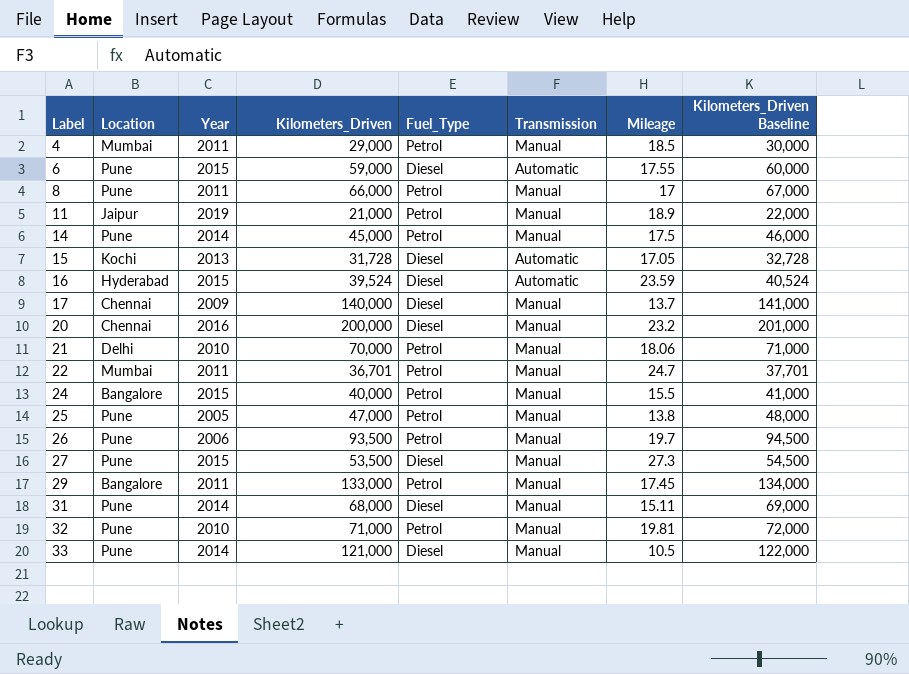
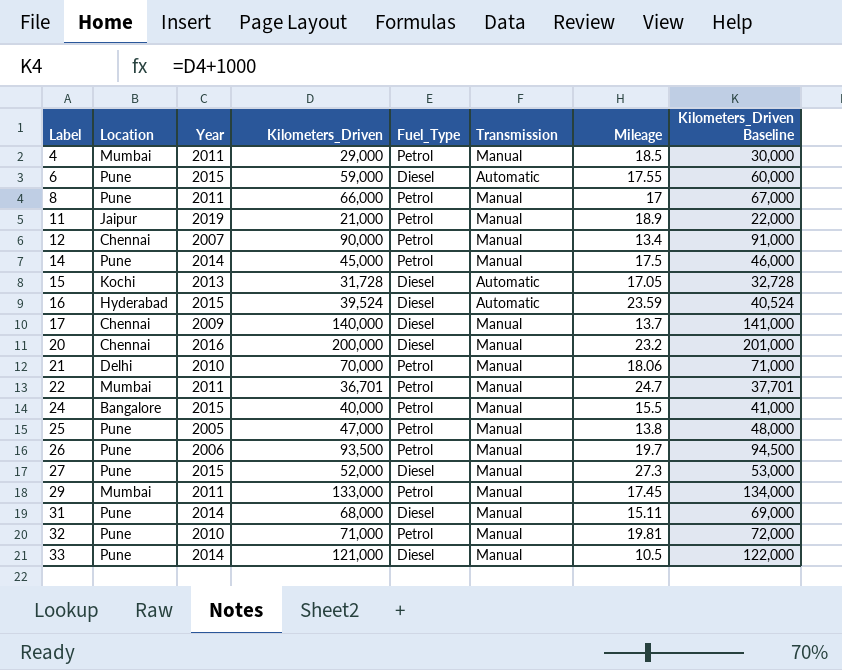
row 12: none -> Chennai | 2007 | 90,000 | Petrol | Manual | 13.4 | 91,000
27 | Kilometers_Driven: 53,500 -> 52,000
27 | Kilometers_Driven Baseline: 54,500 -> 53,000
29 | Location: Bangalore -> Mumbai

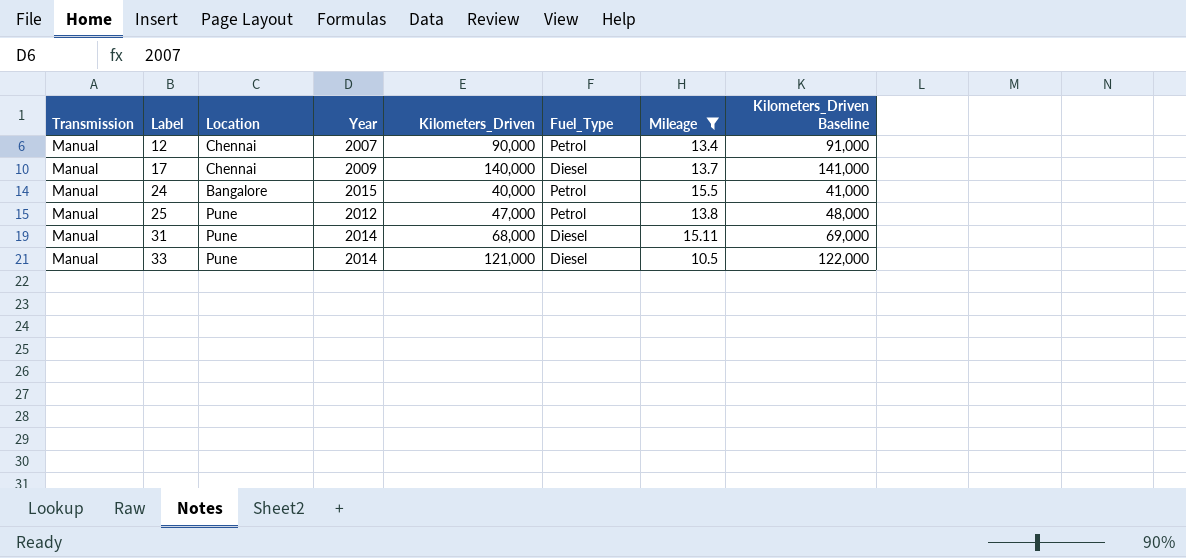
filter: none -> Mileage <= 15.5
column Transmission | position: 6 -> 1
25 | Year: 2005 -> 2012

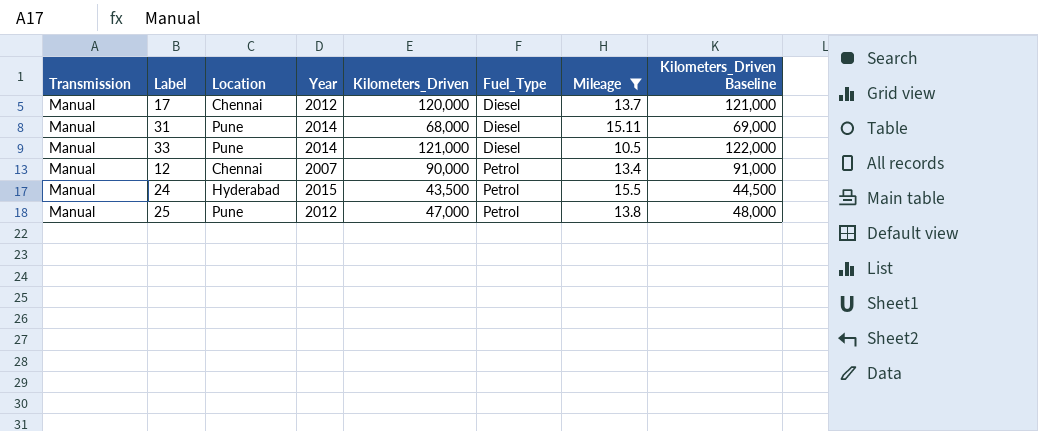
row order: Label ascending -> Fuel_Type ascending
17 | Year: 2009 -> 2012
17 | Kilometers_Driven: 140,000 -> 120,000
17 | Kilometers_Driven Baseline: 141,000 -> 121,000
24 | Location: Bangalore -> Hyderabad
24 | Kilometers_Driven: 40,000 -> 43,500
24 | Kilometers_Driven Baseline: 41,000 -> 44,500

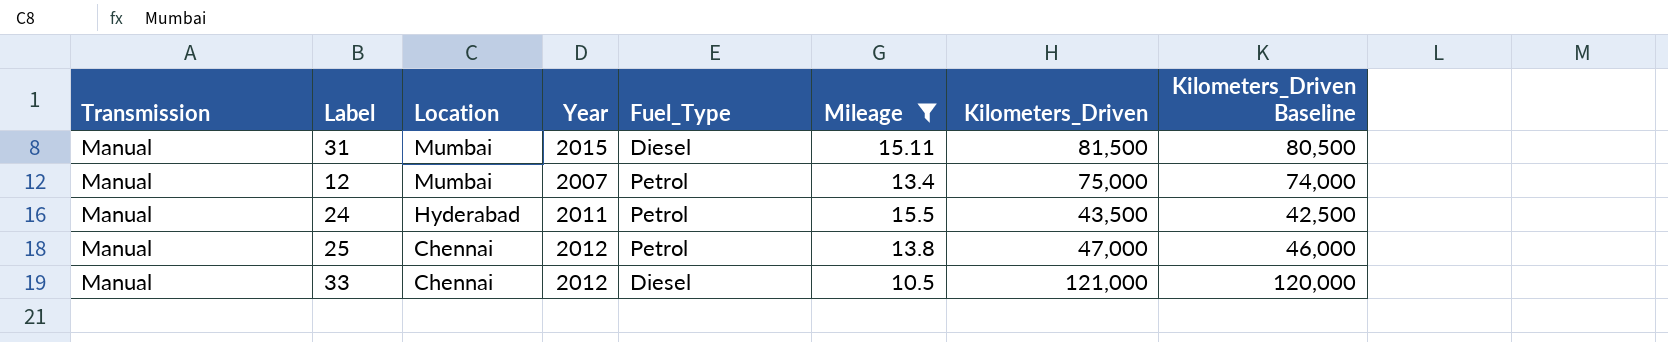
row order: Fuel_Type ascending -> Location descending
column Kilometers_Driven | position: 5 -> 7
column Kilometers_Driven Baseline | formula: [Kilometers_Driven] + 1000 -> [Kilometers_Driven] - 1000
row 17: Manual | Chennai | 2012 | 120,000 | Diesel | 13.7 | 121,000 -> none
31 | Location: Pune -> Mumbai
31 | Year: 2014 -> 2015
31 | Kilometers_Driven: 68,000 -> 81,500
12 | Location: Chennai -> Mumbai
12 | Kilometers_Driven: 90,000 -> 75,000
24 | Year: 2015 -> 2011
25 | Location: Pune -> Chennai
33 | Location: Pune -> Chennai
33 | Year: 2014 -> 2012

